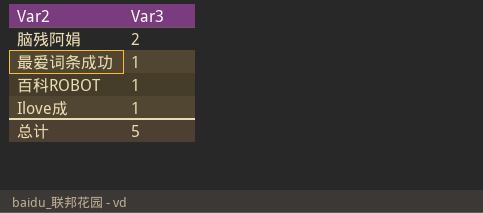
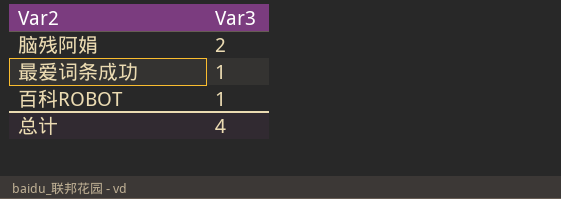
row Ilove成: 1 -> none
总计 | Var3: 5 -> 4

